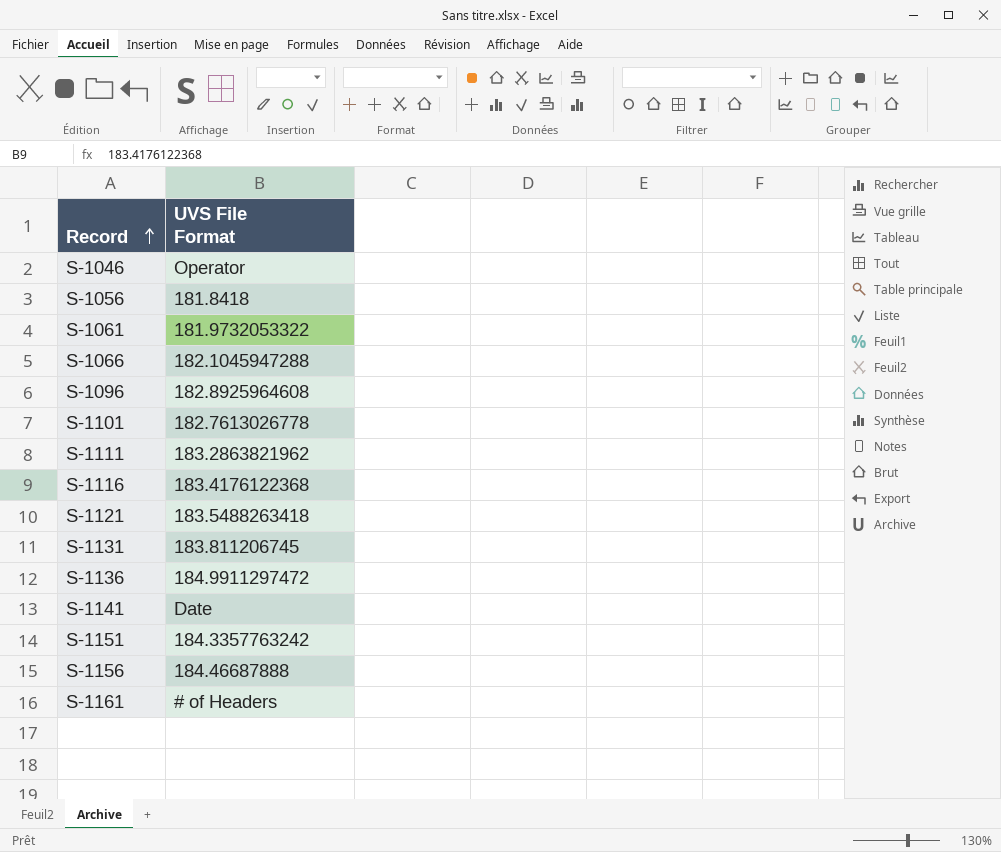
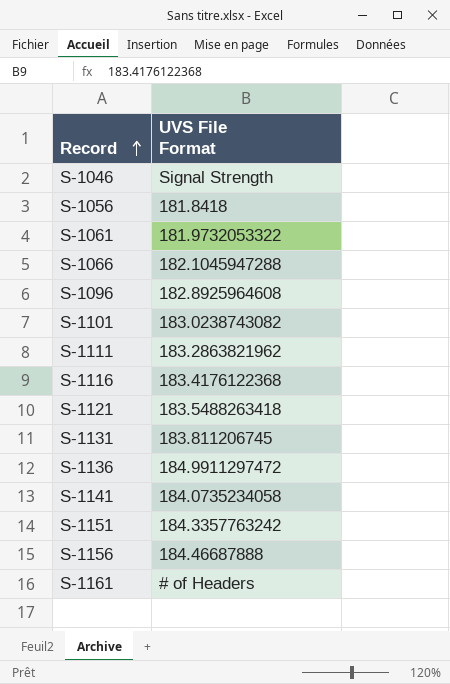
S-1046 | UVS File Format: Operator -> Signal Strength
S-1101 | UVS File Format: 182.7613026778 -> 183.0238743082
S-1141 | UVS File Format: Date -> 184.0735234058

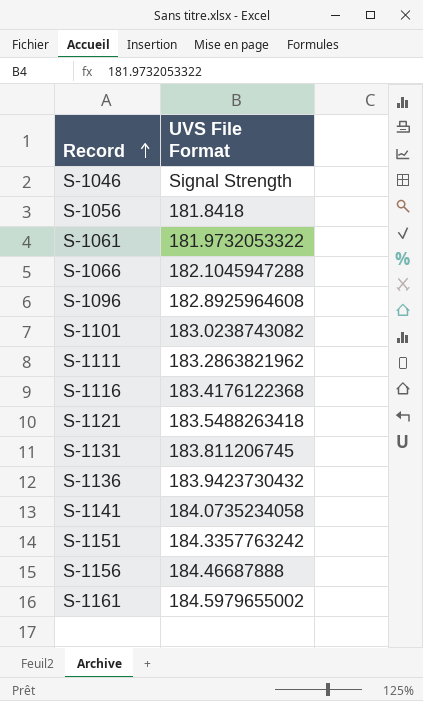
S-1136 | UVS File Format: 184.9911297472 -> 183.9423730432
S-1161 | UVS File Format: # of Headers -> 184.5979655002

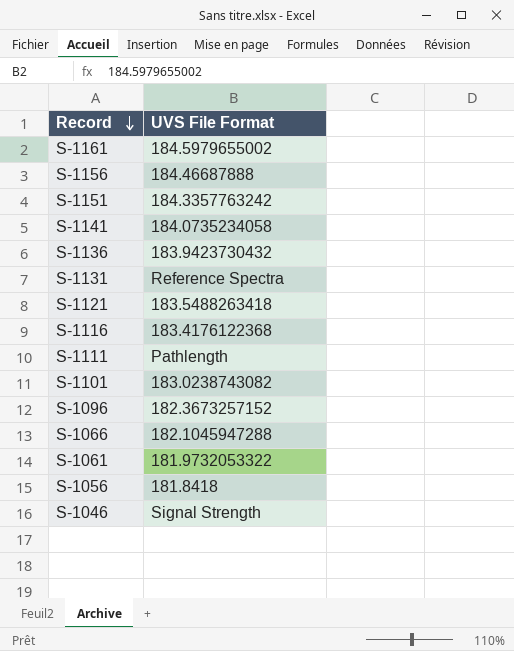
row order: Record ascending -> Record descending
S-1131 | UVS File Format: 183.811206745 -> Reference Spectra
S-1111 | UVS File Format: 183.2863821962 -> Pathlength
S-1096 | UVS File Format: 182.8925964608 -> 182.3673257152

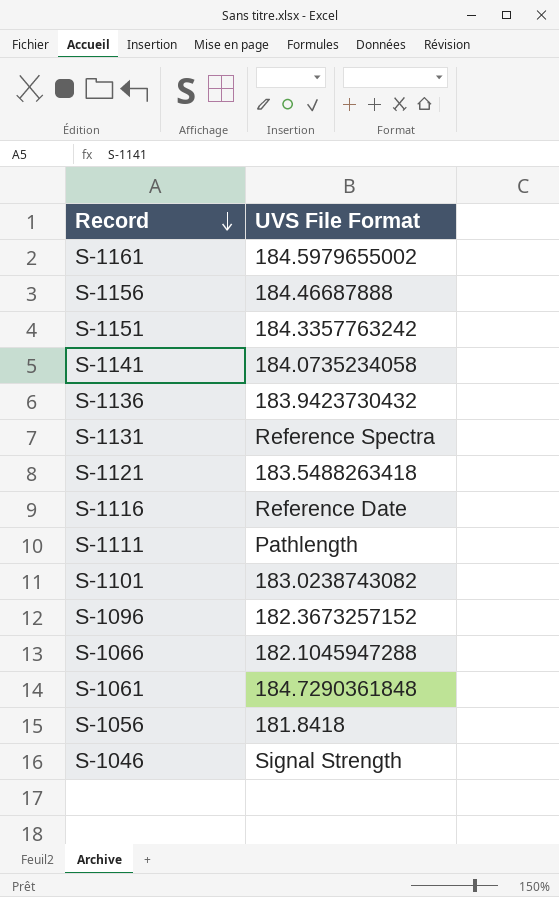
S-1116 | UVS File Format: 183.4176122368 -> Reference Date
S-1061 | UVS File Format: 181.9732053322 -> 184.7290361848

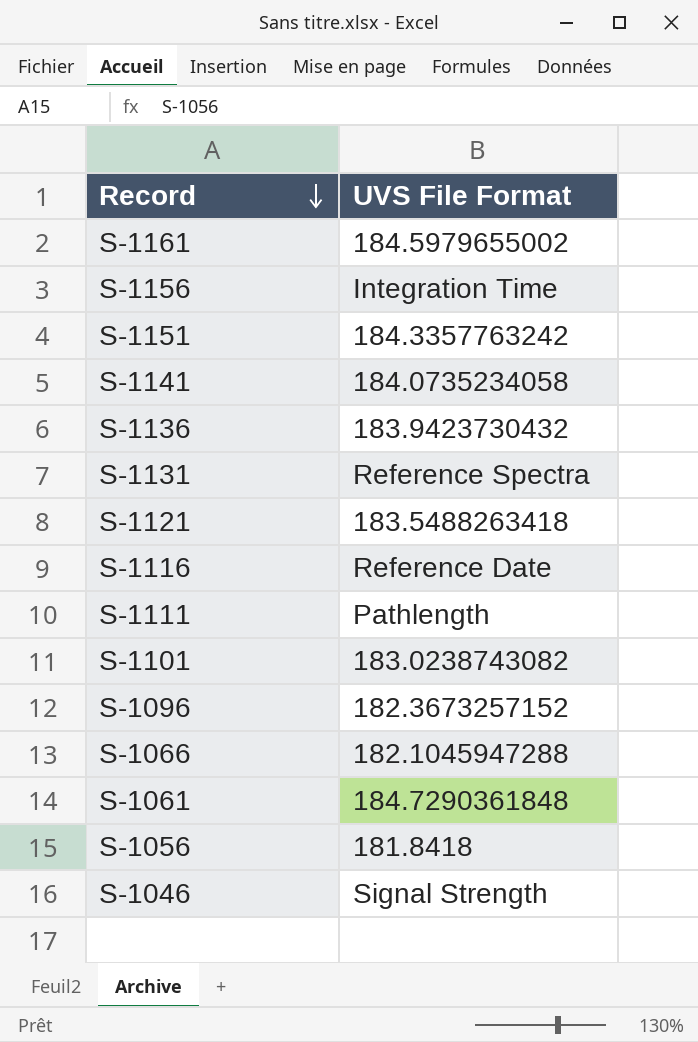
S-1156 | UVS File Format: 184.46687888 -> Integration Time

